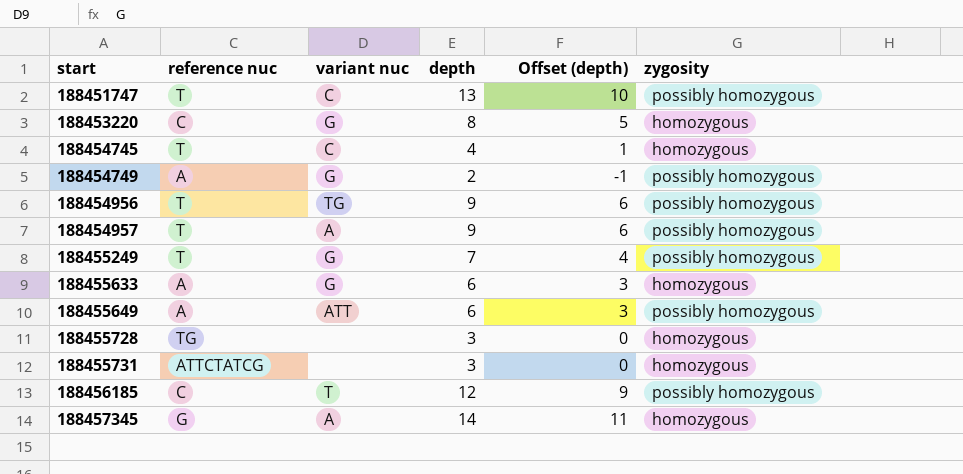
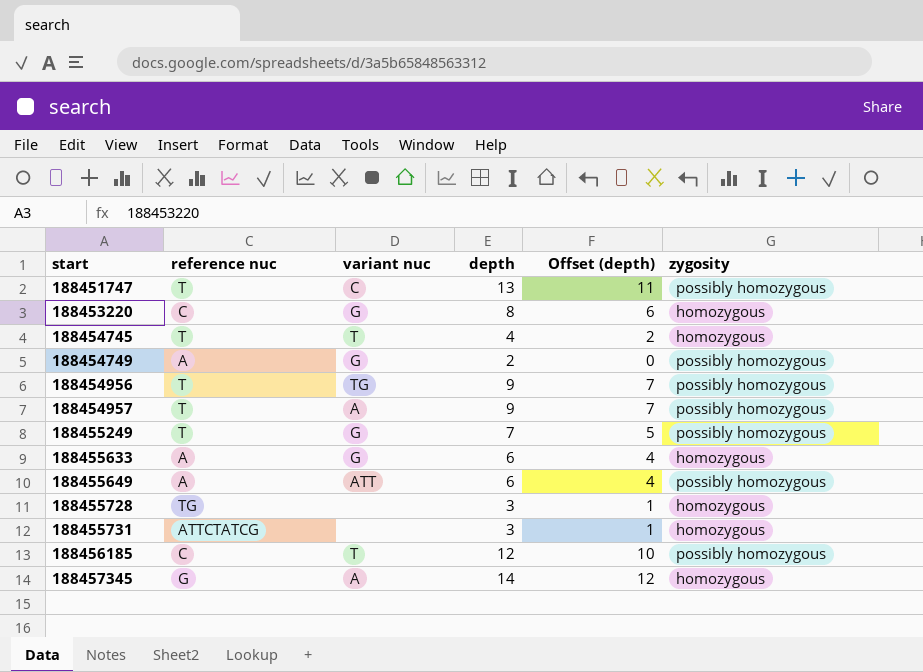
column Offset (depth) | formula: [depth] - 3 -> [depth] - 2
188454745 | variant nuc: C -> T

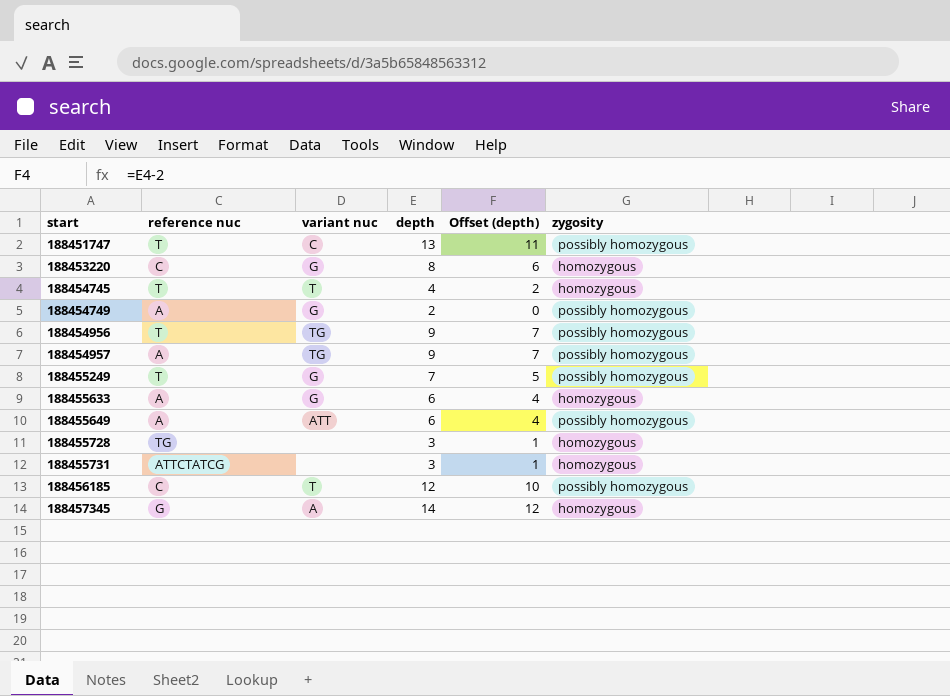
188454957 | reference nuc: T -> A
188454957 | variant nuc: A -> TG

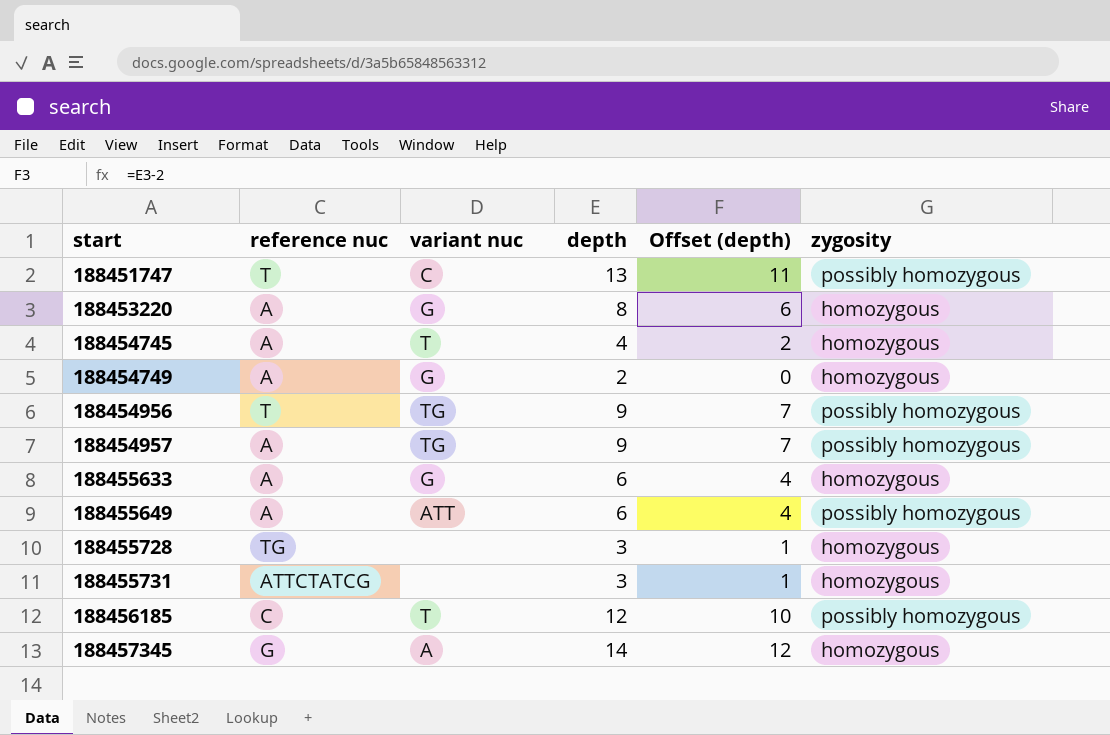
row 188455249: T | G | 7 | 5 | possibly homozygous -> none
188453220 | reference nuc: C -> A
188454745 | reference nuc: T -> A
188454749 | zygosity: possibly homozygous -> homozygous

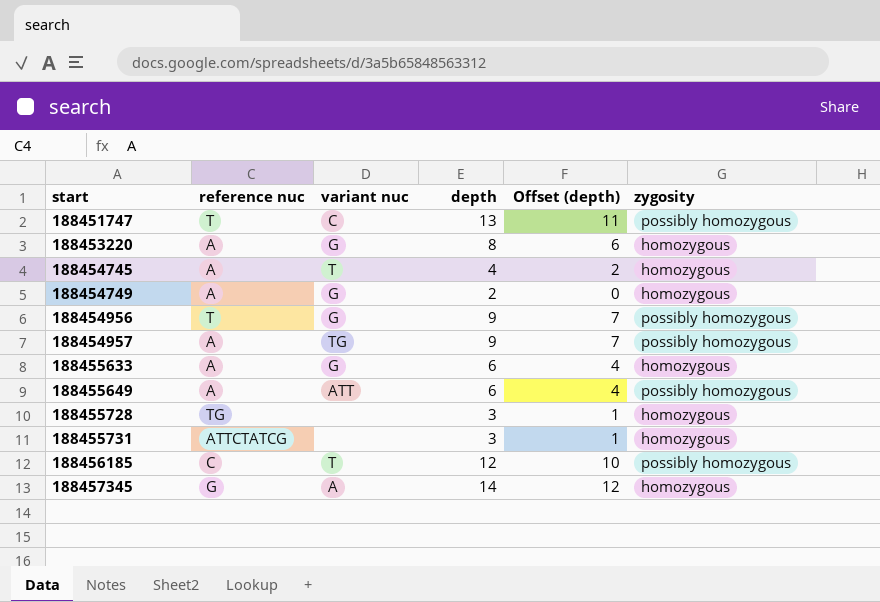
188454956 | variant nuc: TG -> G

